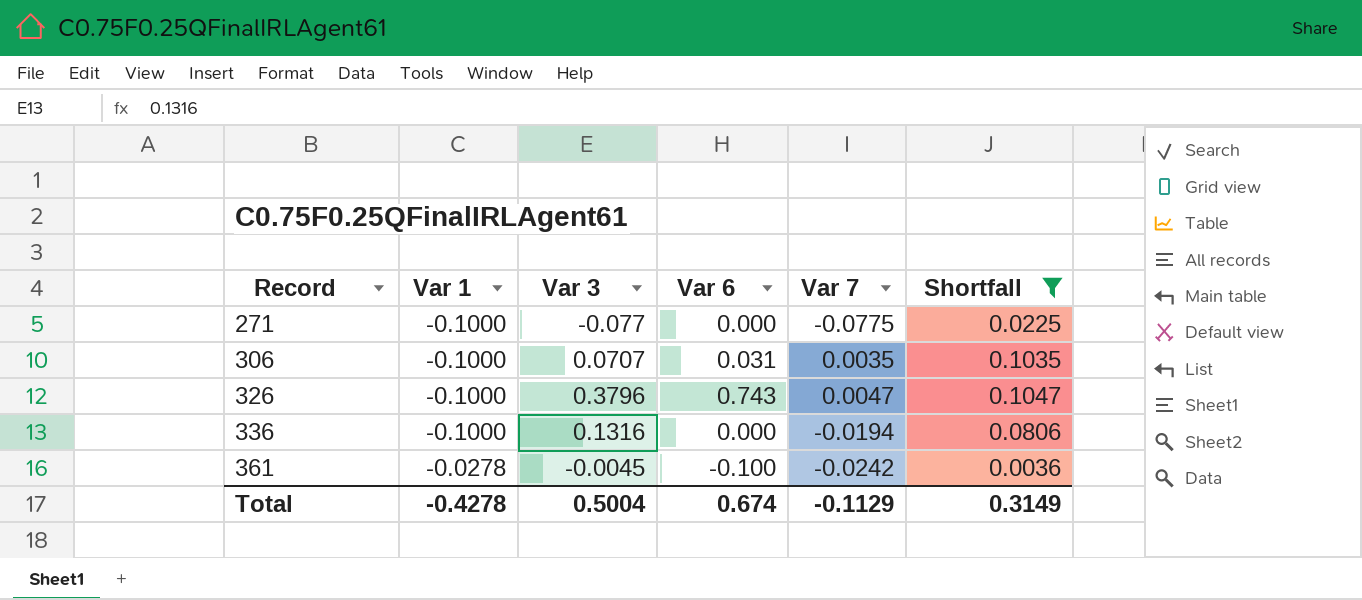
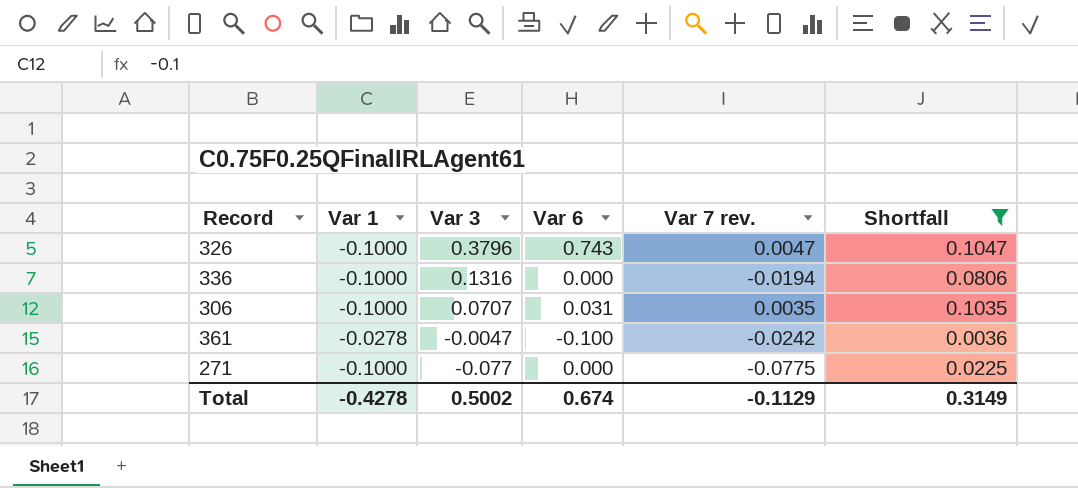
row order: Record ascending -> Var 3 descending
column name: Var 7 -> Var 7 rev.
361 | Var 3: -0.0045 -> -0.0047
Total | Var 3: 0.5004 -> 0.5002

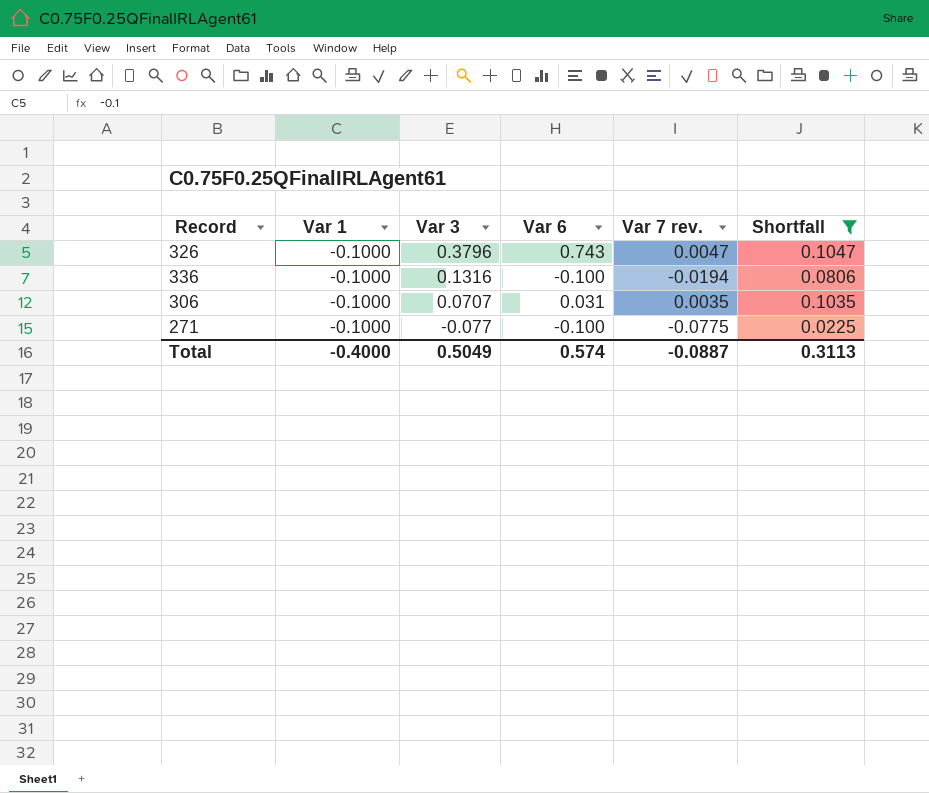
row 361: -0.0278 | -0.0047 | -0.100 | -0.0242 | 0.0036 -> none
336 | Var 6: 0.000 -> -0.100
271 | Var 6: 0.000 -> -0.100
Total | Var 1: -0.4278 -> -0.4000
Total | Var 3: 0.5002 -> 0.5049
Total | Var 6: 0.674 -> 0.574
Total | Var 7 rev.: -0.1129 -> -0.0887
Total | Shortfall: 0.3149 -> 0.3113

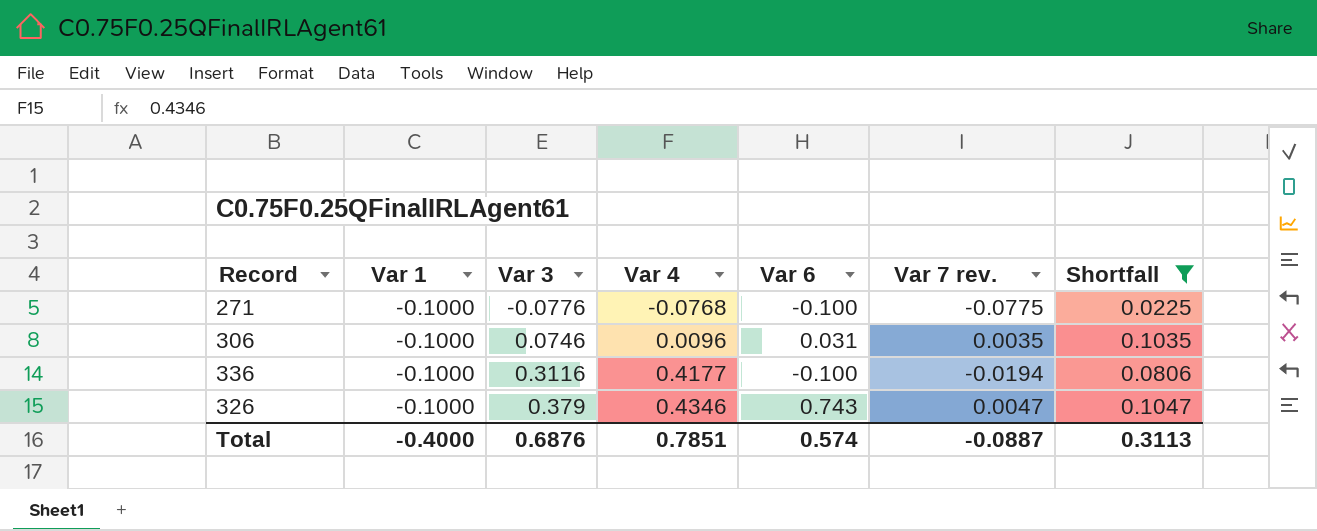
row order: Var 3 descending -> Var 3 ascending
column Var 4 | position: none -> 4
271 | Var 3: -0.077 -> -0.0776
306 | Var 3: 0.0707 -> 0.0746
336 | Var 3: 0.1316 -> 0.3116
326 | Var 3: 0.3796 -> 0.379
Total | Var 3: 0.5049 -> 0.6876

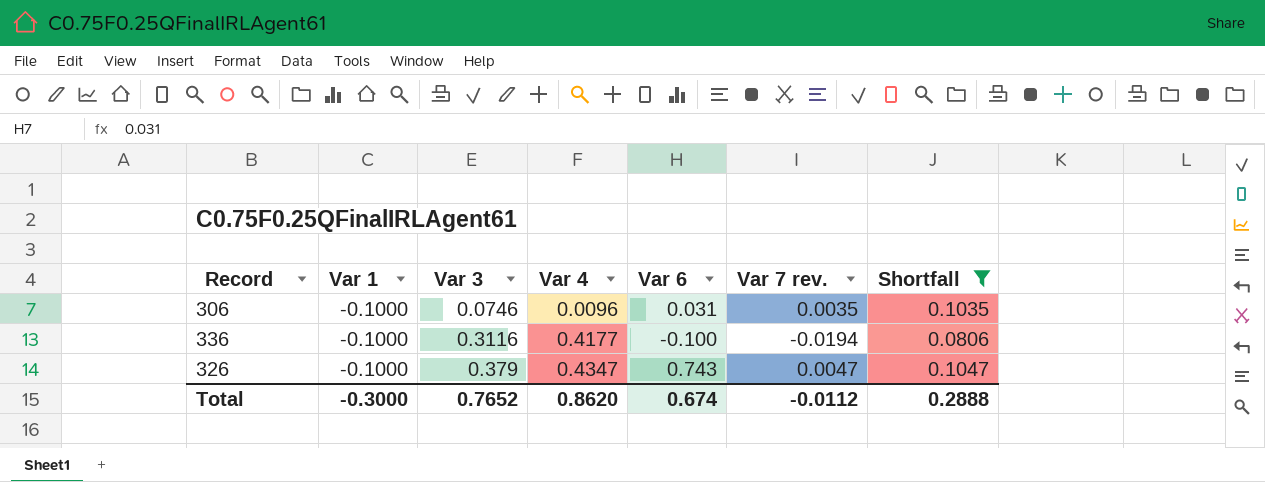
row 271: -0.1000 | -0.0776 | -0.0768 | -0.100 | -0.0775 | 0.0225 -> none
326 | Var 4: 0.4346 -> 0.4347
Total | Var 1: -0.4000 -> -0.3000
Total | Var 3: 0.6876 -> 0.7652
Total | Var 4: 0.7851 -> 0.8620
Total | Var 6: 0.574 -> 0.674
Total | Var 7 rev.: -0.0887 -> -0.0112
Total | Shortfall: 0.3113 -> 0.2888

